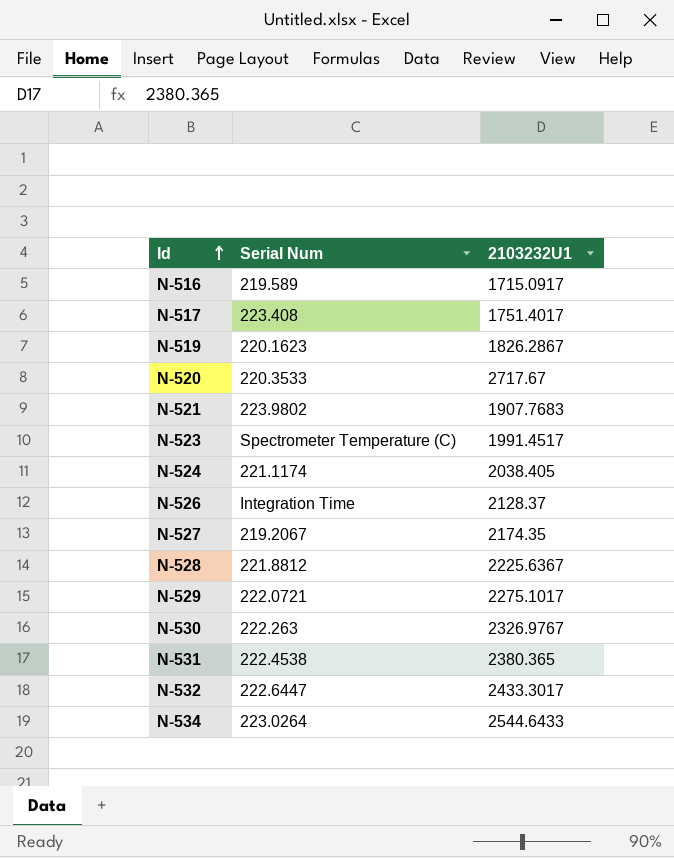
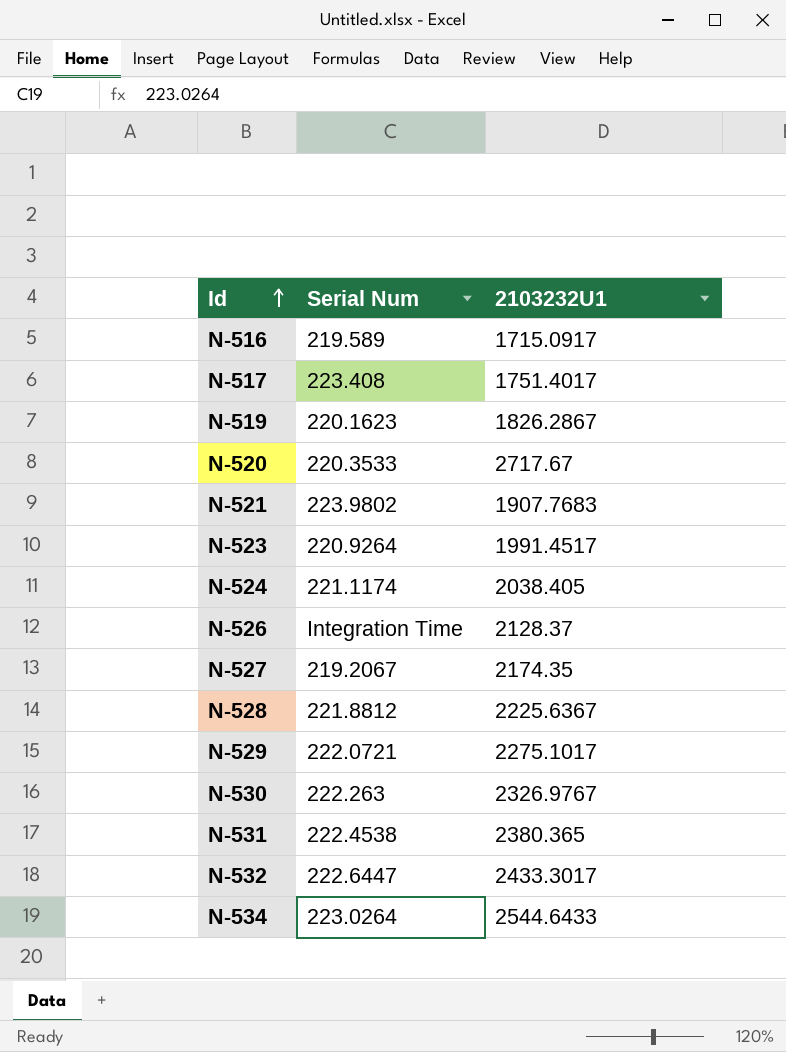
N-523 | Serial Num: Spectrometer Temperature (C) -> 220.9264

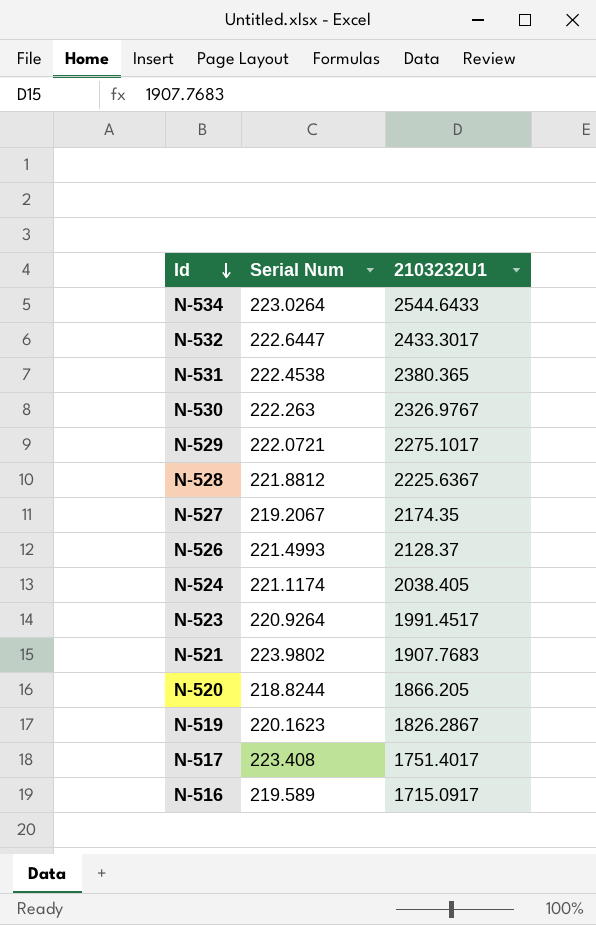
row order: Id ascending -> Id descending
N-526 | Serial Num: Integration Time -> 221.4993
N-520 | Serial Num: 220.3533 -> 218.8244
N-520 | 2103232U1: 2717.67 -> 1866.205

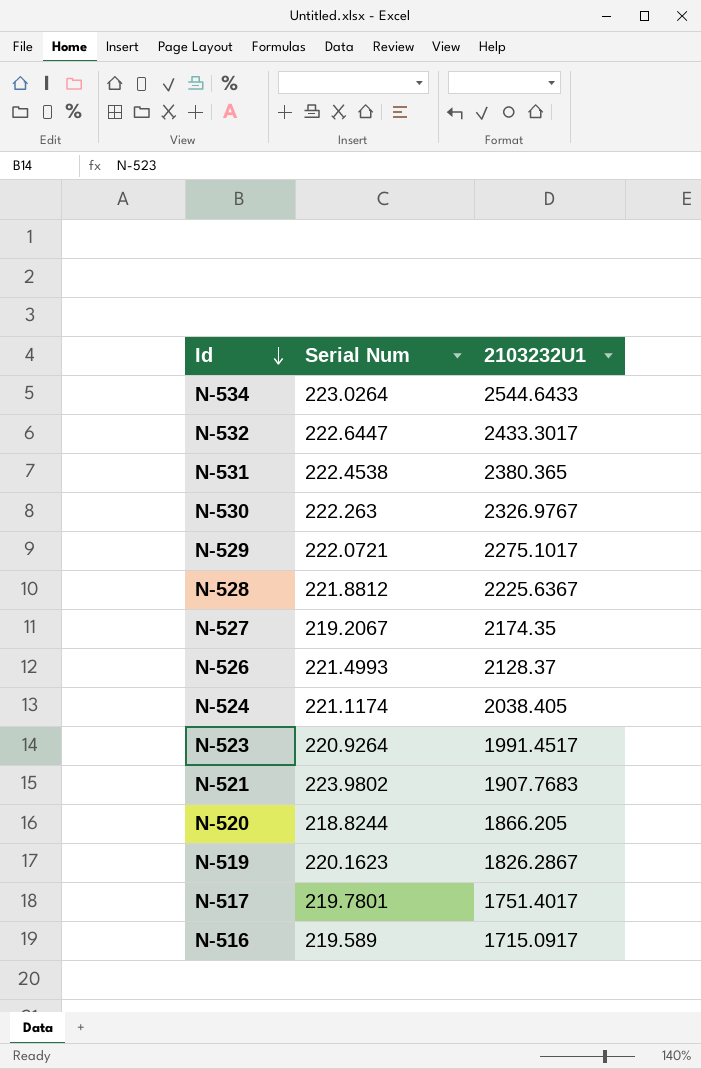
N-517 | Serial Num: 223.408 -> 219.7801

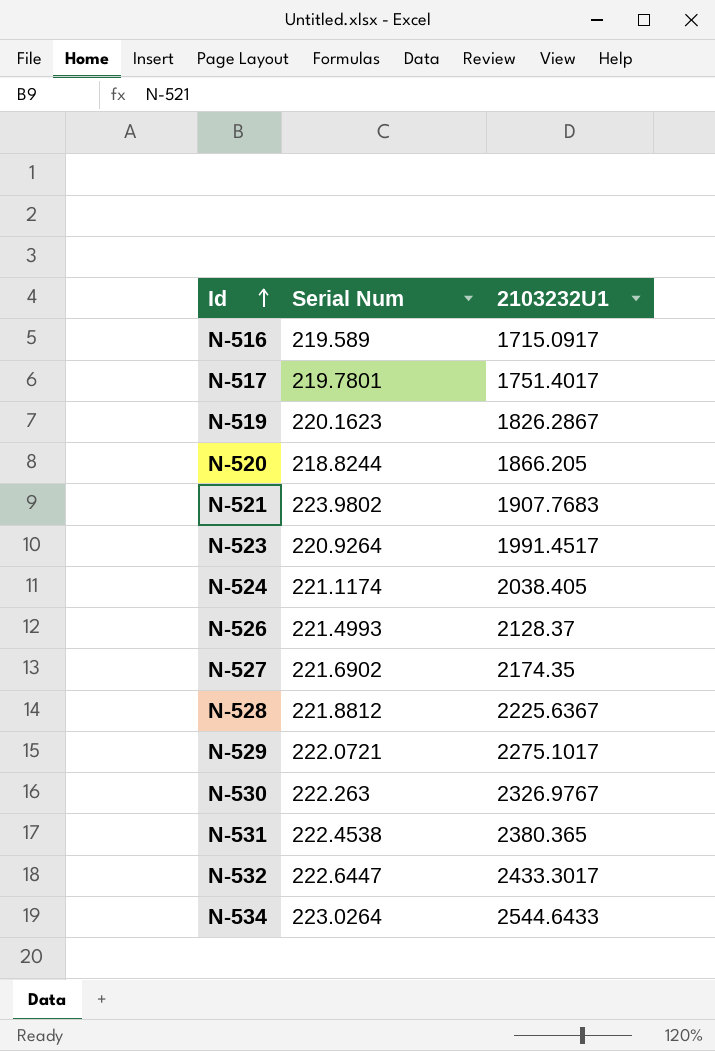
row order: Id descending -> Id ascending
N-527 | Serial Num: 219.2067 -> 221.6902

